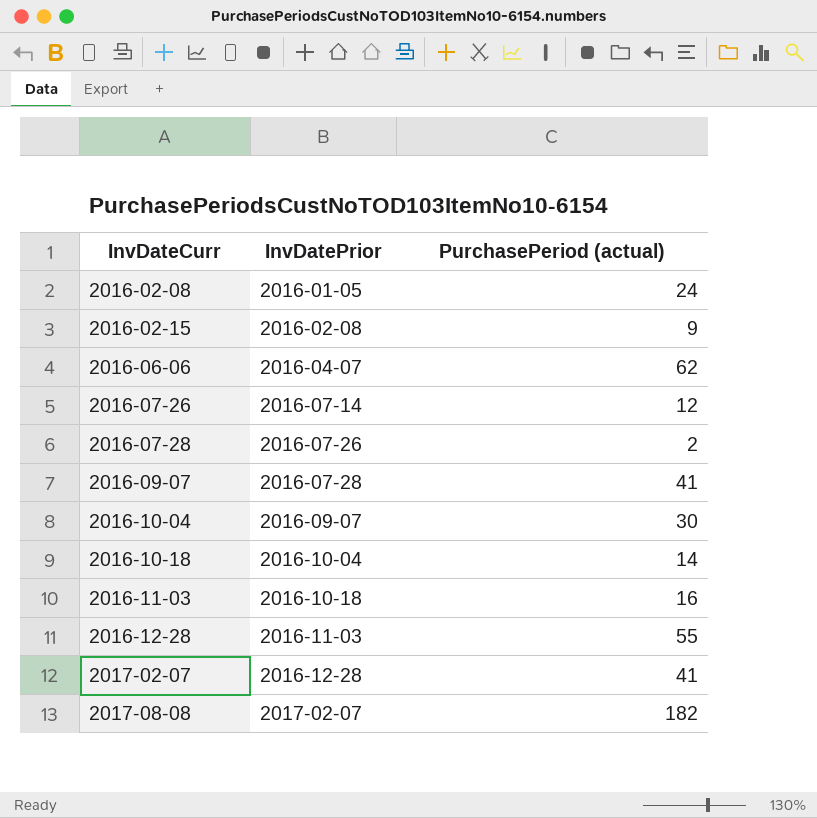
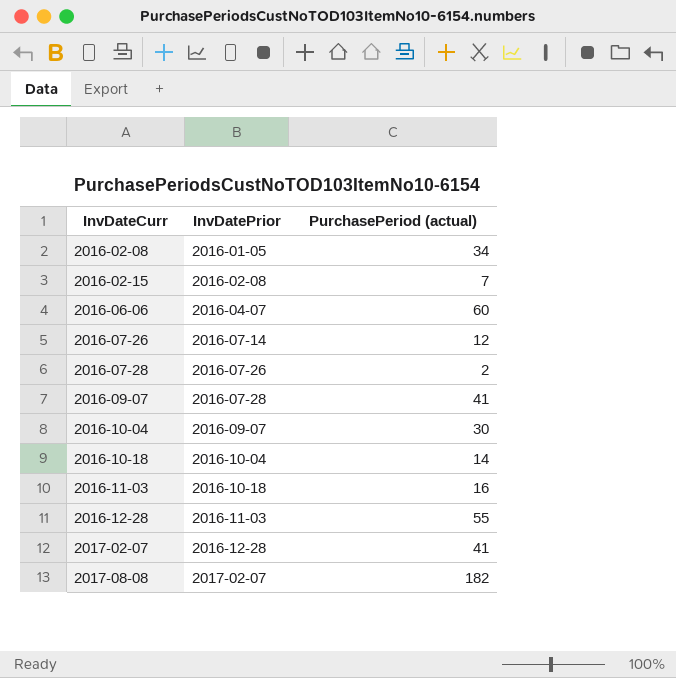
2016-02-08 | PurchasePeriod (actual): 24 -> 34
2016-02-15 | PurchasePeriod (actual): 9 -> 7
2016-06-06 | PurchasePeriod (actual): 62 -> 60

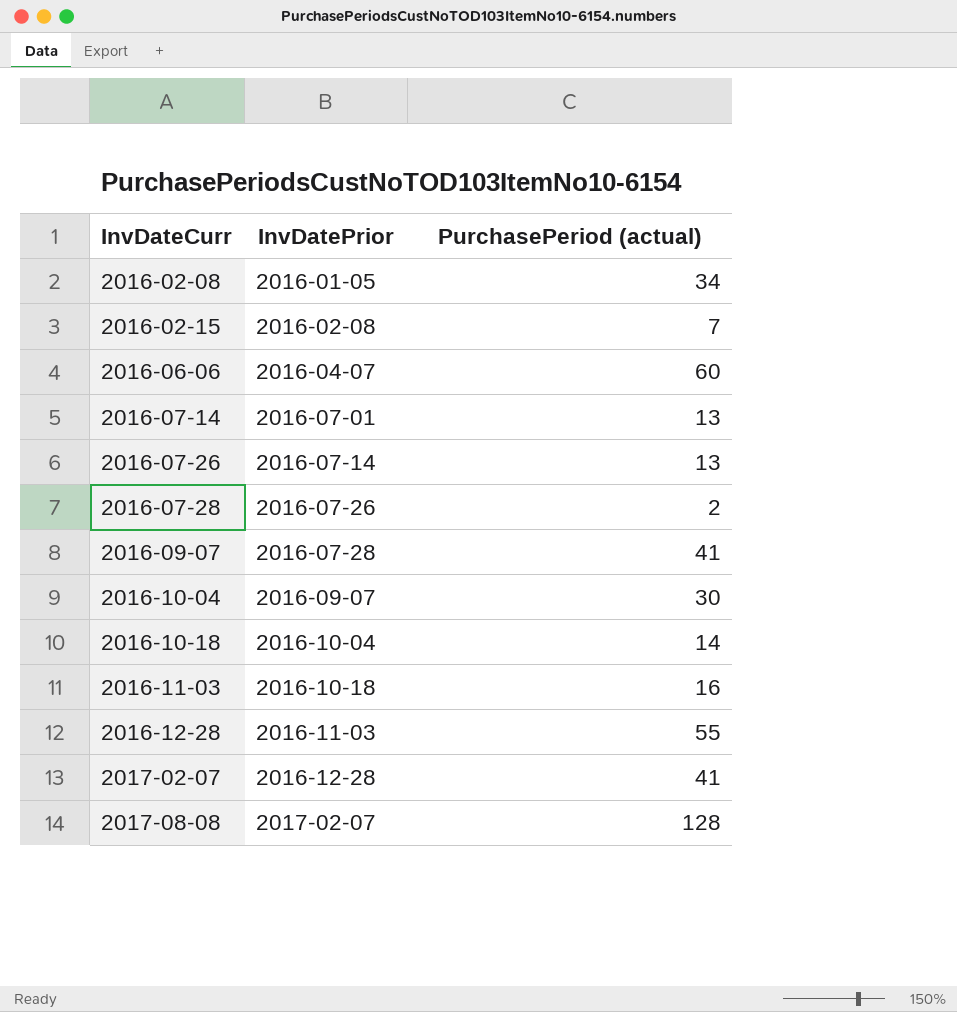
row 2016-07-14: none -> 2016-07-01 | 13
2016-07-26 | PurchasePeriod (actual): 12 -> 13
2017-08-08 | PurchasePeriod (actual): 182 -> 128

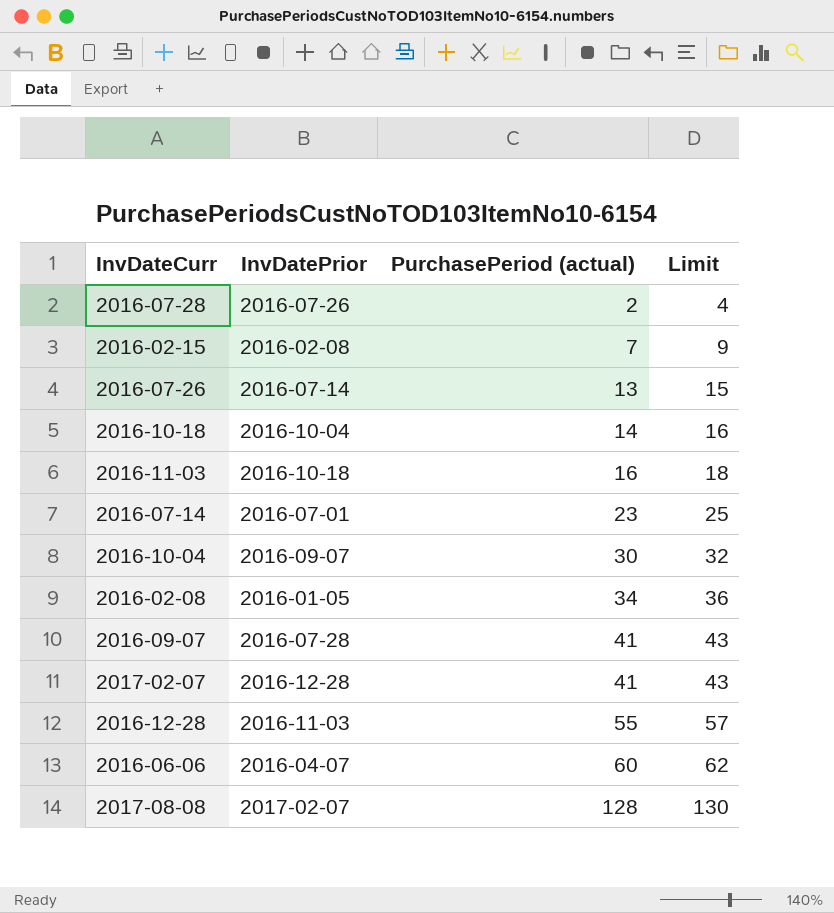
row order: InvDateCurr ascending -> PurchasePeriod (actual) ascending
column Limit | formula: none -> [PurchasePeriod (actual)] + 2
2016-07-14 | PurchasePeriod (actual): 13 -> 23

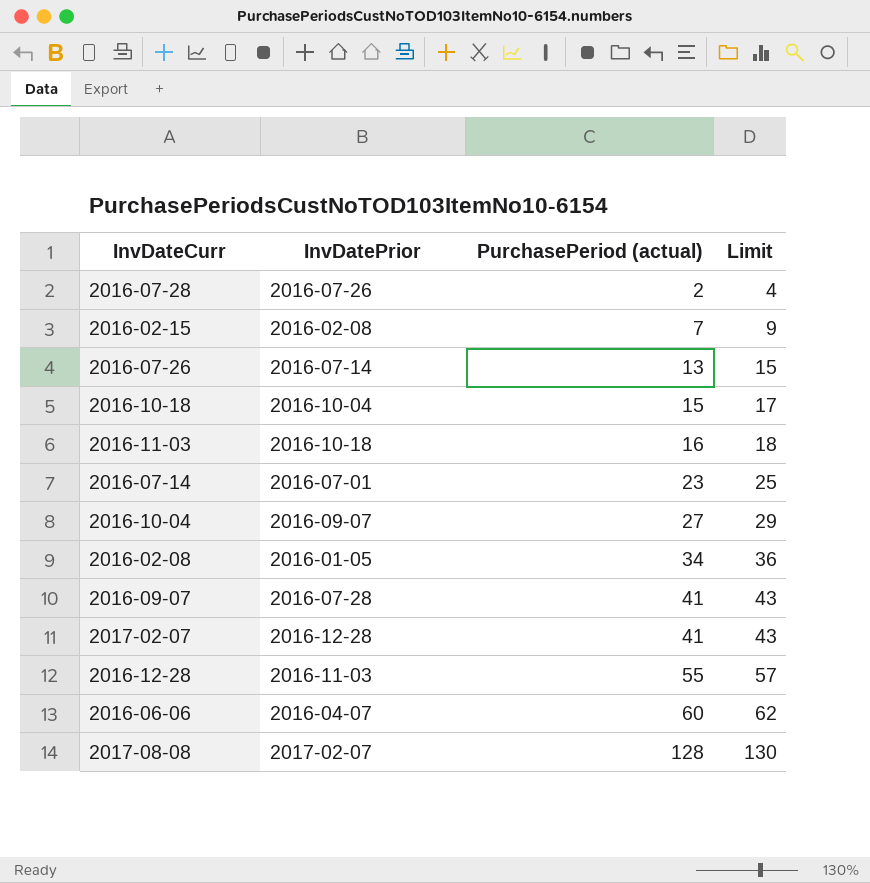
2016-10-18 | PurchasePeriod (actual): 14 -> 15
2016-10-18 | Limit: 16 -> 17
2016-10-04 | PurchasePeriod (actual): 30 -> 27
2016-10-04 | Limit: 32 -> 29

